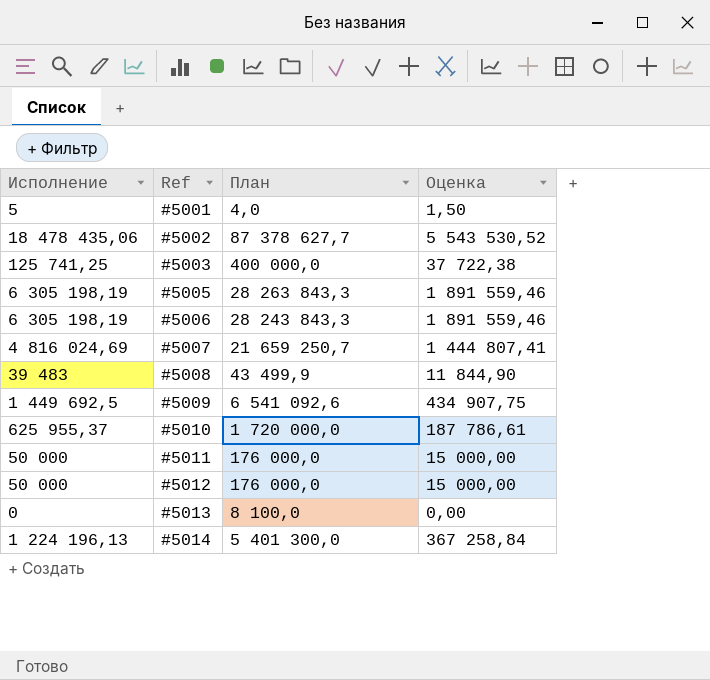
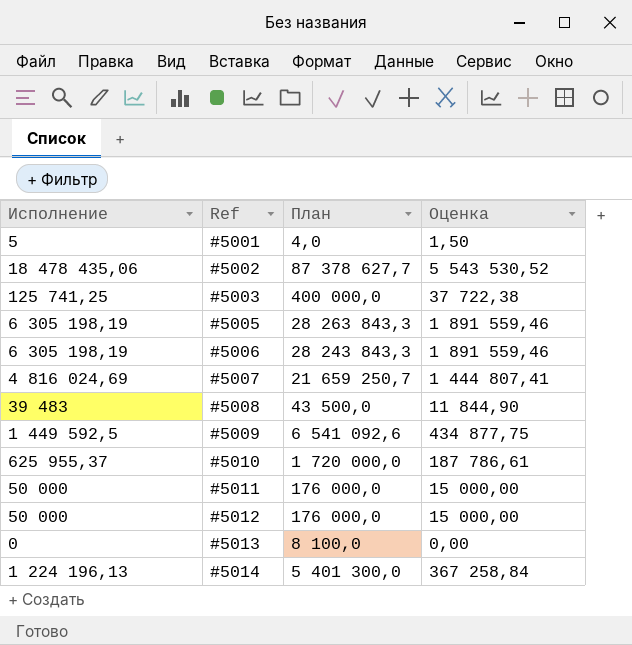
#5008 | План: 43 499,9 -> 43 500,0
#5009 | Исполнение: 1 449 692,5 -> 1 449 592,5
#5009 | Оценка: 434 907,75 -> 434 877,75

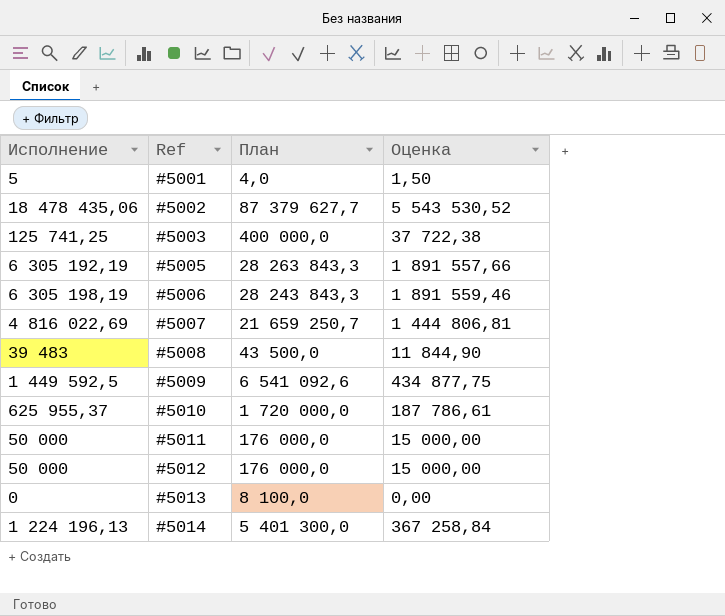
#5002 | План: 87 378 627,7 -> 87 379 627,7
#5005 | Исполнение: 6 305 198,19 -> 6 305 192,19
#5005 | Оценка: 1 891 559,46 -> 1 891 557,66
#5007 | Исполнение: 4 816 024,69 -> 4 816 022,69
#5007 | Оценка: 1 444 807,41 -> 1 444 806,81

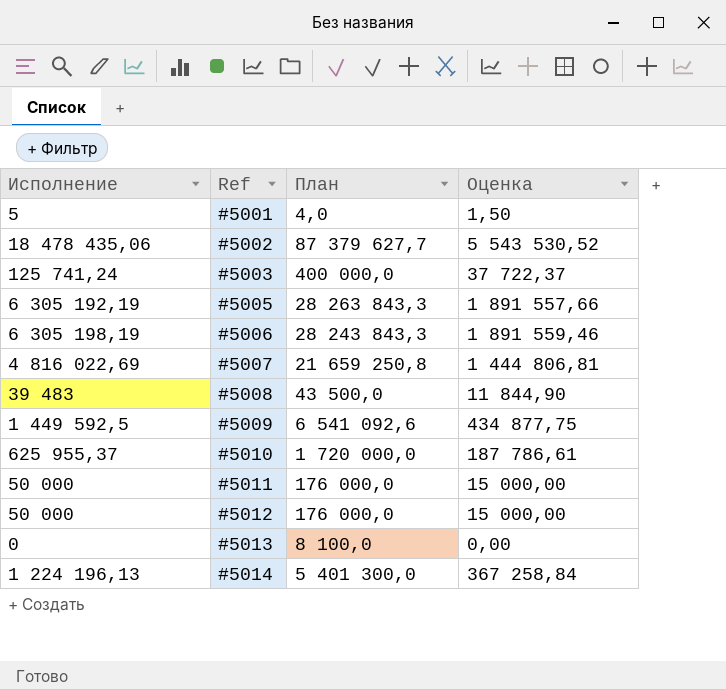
#5003 | Исполнение: 125 741,25 -> 125 741,24
#5003 | Оценка: 37 722,38 -> 37 722,37
#5007 | План: 21 659 250,7 -> 21 659 250,8

